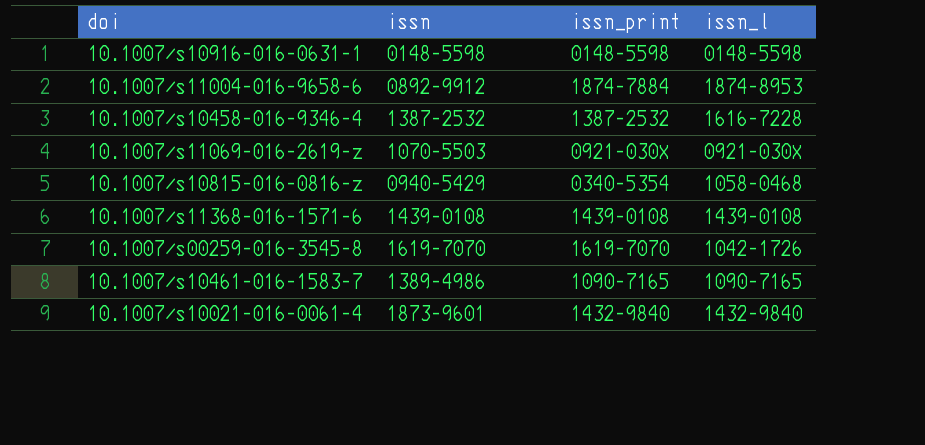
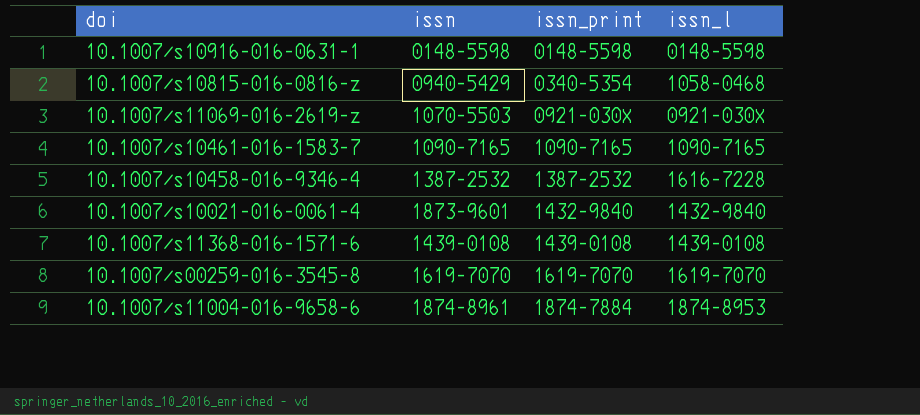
row order: none -> issn_print ascending
10.1007/s10461-016-1583-7 | issn: 1389-4986 -> 1090-7165
10.1007/s00259-016-3545-8 | issn_l: 1042-1726 -> 1619-7070
10.1007/s11004-016-9658-6 | issn: 0892-9912 -> 1874-8961

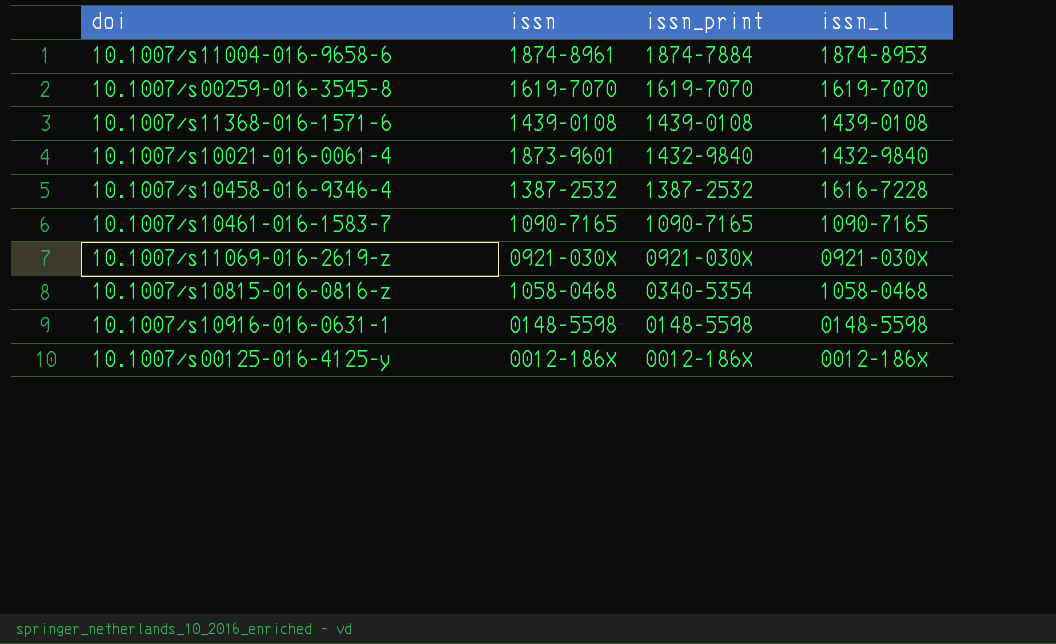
row order: issn_print ascending -> issn_print descending
10.1007/s11069-016-2619-z | issn: 1070-5503 -> 0921-030X
10.1007/s10815-016-0816-z | issn: 0940-5429 -> 1058-0468
row 10.1007/s00125-016-4125-y: none -> 0012-186X | 0012-186X | 0012-186X

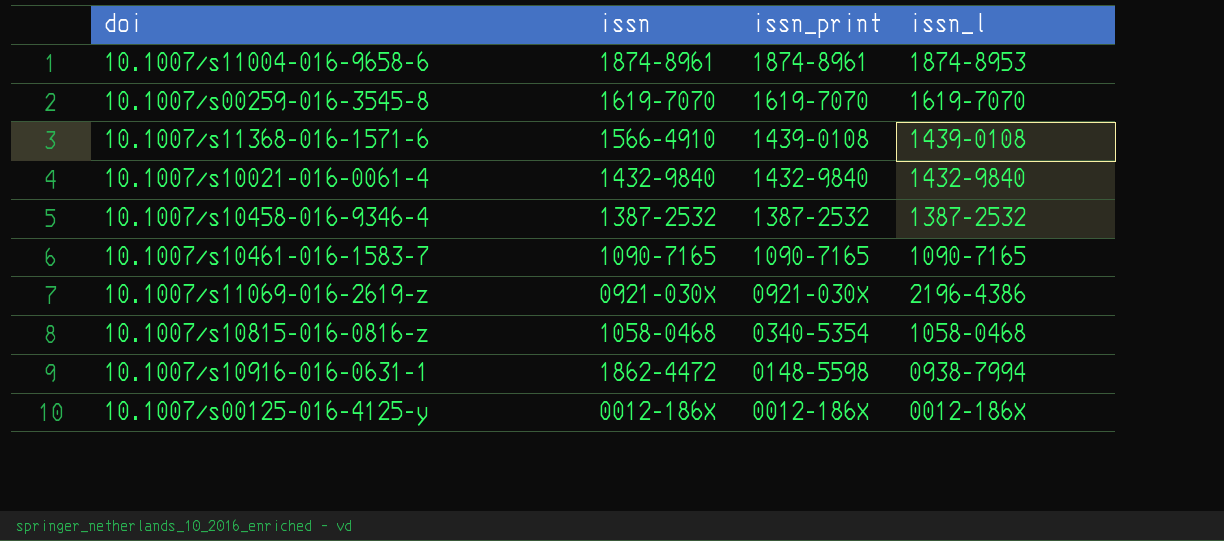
10.1007/s11004-016-9658-6 | issn_print: 1874-7884 -> 1874-8961
10.1007/s11368-016-1571-6 | issn: 1439-0108 -> 1566-4910
10.1007/s10021-016-0061-4 | issn: 1873-9601 -> 1432-9840
10.1007/s10458-016-9346-4 | issn_l: 1616-7228 -> 1387-2532
10.1007/s11069-016-2619-z | issn_l: 0921-030X -> 2196-4386
10.1007/s10916-016-0631-1 | issn: 0148-5598 -> 1862-4472
10.1007/s10916-016-0631-1 | issn_l: 0148-5598 -> 0938-7994

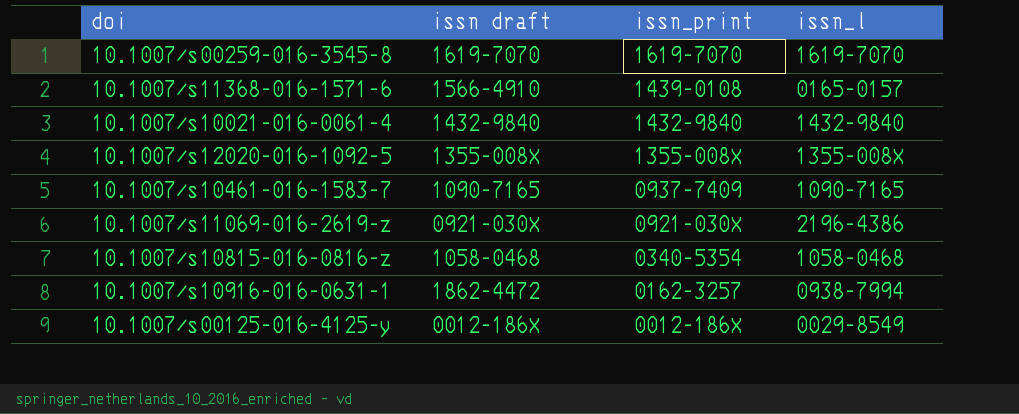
column name: issn -> issn draft
row 10.1007/s11004-016-9658-6: 1874-8961 | 1874-8961 | 1874-8953 -> none
row 10.1007/s10458-016-9346-4: 1387-2532 | 1387-2532 | 1387-2532 -> none
10.1007/s11368-016-1571-6 | issn_l: 1439-0108 -> 0165-0157
row 10.1007/s12020-016-1092-5: none -> 1355-008X | 1355-008X | 1355-008X
10.1007/s10461-016-1583-7 | issn_print: 1090-7165 -> 0937-7409
10.1007/s10916-016-0631-1 | issn_print: 0148-5598 -> 0162-3257
10.1007/s00125-016-4125-y | issn_l: 0012-186X -> 0029-8549

